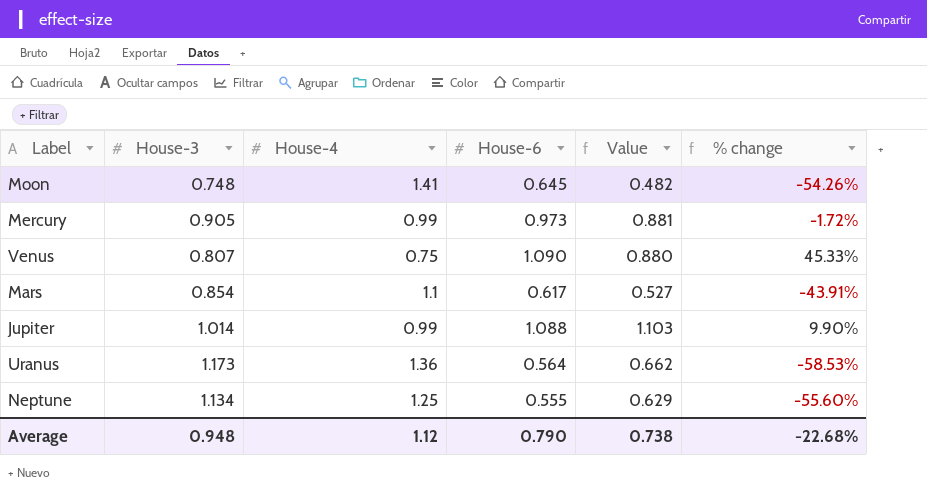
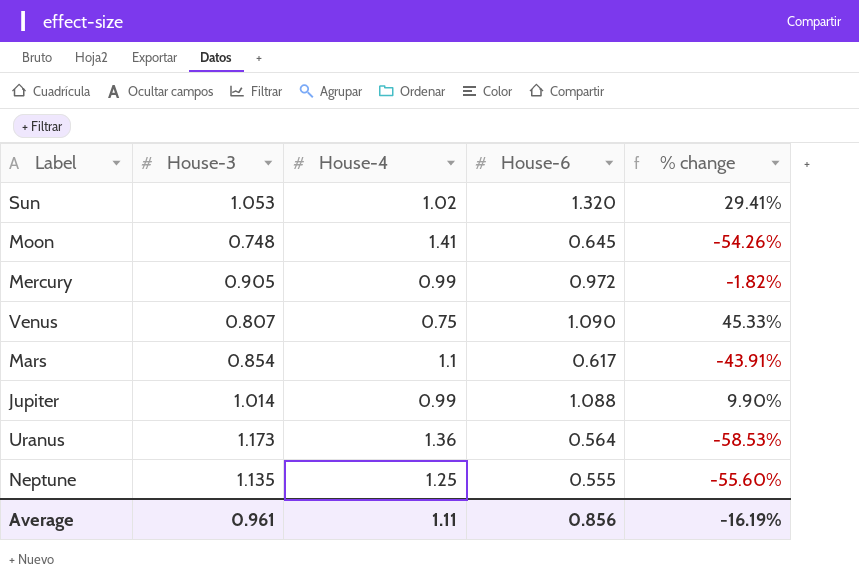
column Value | formula: [House-3] * [House-6] -> none
row Sun: none -> 1.053 | 1.02 | 1.320 | 29.41%
Mercury | House-6: 0.973 -> 0.972
Mercury | % change: -1.72% -> -1.82%
Neptune | House-3: 1.134 -> 1.135
Average | House-3: 0.948 -> 0.961
Average | House-4: 1.12 -> 1.11
Average | House-6: 0.790 -> 0.856
Average | % change: -22.68% -> -16.19%

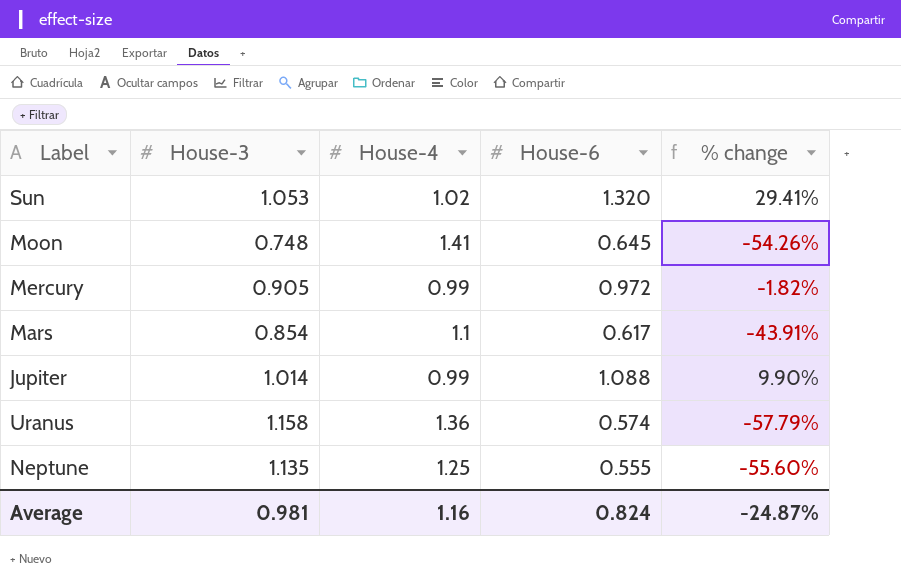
row Venus: 0.807 | 0.75 | 1.090 | 45.33% -> none
Uranus | House-3: 1.173 -> 1.158
Uranus | House-6: 0.564 -> 0.574
Uranus | % change: -58.53% -> -57.79%
Average | House-3: 0.961 -> 0.981
Average | House-4: 1.11 -> 1.16
Average | House-6: 0.856 -> 0.824
Average | % change: -16.19% -> -24.87%

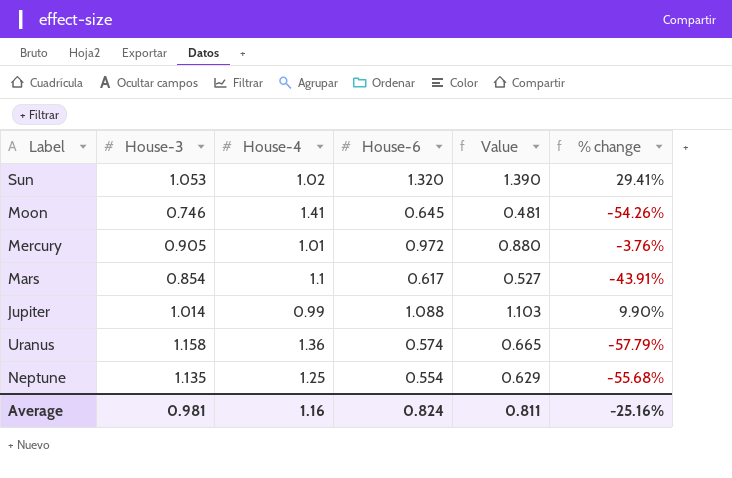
column Value | formula: none -> [House-3] * [House-6]
Moon | House-3: 0.748 -> 0.746
Mercury | House-4: 0.99 -> 1.01
Mercury | % change: -1.82% -> -3.76%
Neptune | House-6: 0.555 -> 0.554
Neptune | % change: -55.60% -> -55.68%
Average | % change: -24.87% -> -25.16%

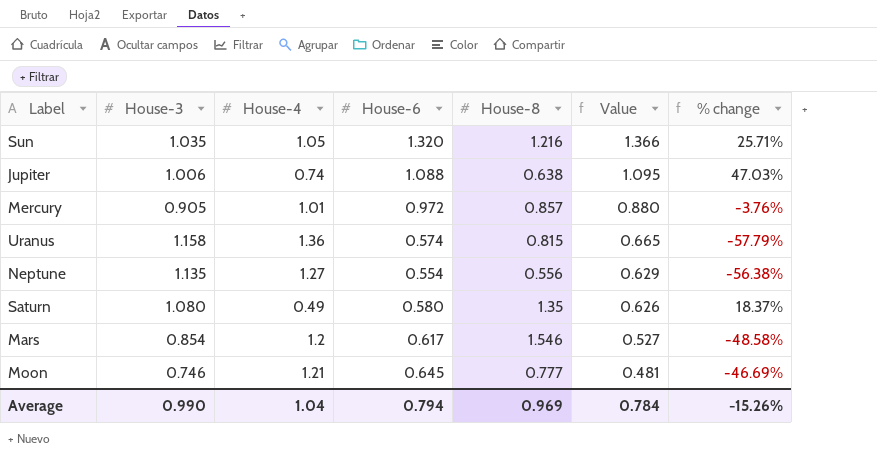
row order: none -> Value descending
column House-8 | position: none -> 5
Sun | House-3: 1.053 -> 1.035
Sun | House-4: 1.02 -> 1.05
Sun | Value: 1.390 -> 1.366
Sun | % change: 29.41% -> 25.71%
Jupiter | House-3: 1.014 -> 1.006
Jupiter | House-4: 0.99 -> 0.74
Jupiter | Value: 1.103 -> 1.095
Jupiter | % change: 9.90% -> 47.03%
Neptune | House-4: 1.25 -> 1.27
Neptune | % change: -55.68% -> -56.38%
row Saturn: none -> 1.080 | 0.49 | 0.580 | 1.35 | 0.626 | 18.37%
Mars | House-4: 1.1 -> 1.2
Mars | % change: -43.91% -> -48.58%
Moon | House-4: 1.41 -> 1.21
Moon | % change: -54.26% -> -46.69%
Average | House-3: 0.981 -> 0.990
Average | House-4: 1.16 -> 1.04
Average | House-6: 0.824 -> 0.794
Average | Value: 0.811 -> 0.784
Average | % change: -25.16% -> -15.26%

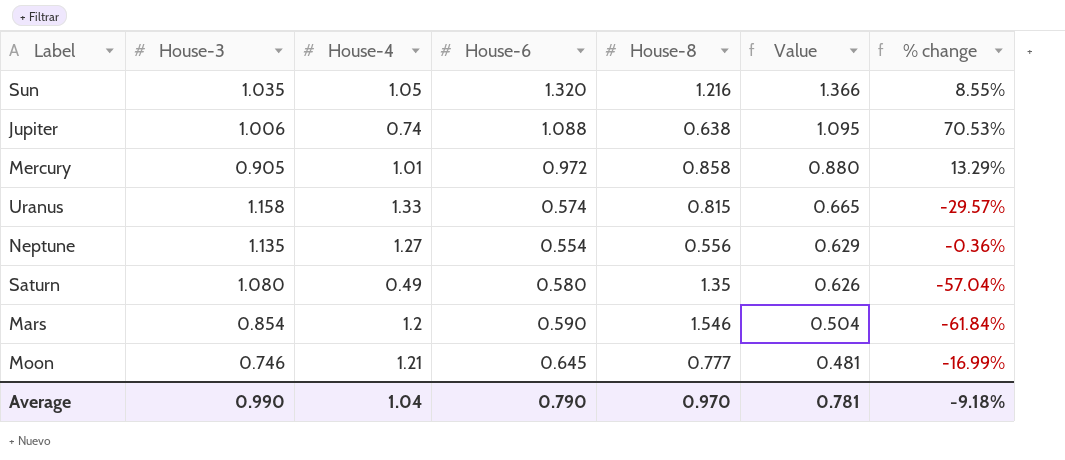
column % change | formula: ([House-6] - [House-4]) / [House-4] -> ([House-6] - [House-8]) / [House-8]
Mercury | House-8: 0.857 -> 0.858
Uranus | House-4: 1.36 -> 1.33
Mars | House-6: 0.617 -> 0.590
Mars | Value: 0.527 -> 0.504
Average | House-6: 0.794 -> 0.790
Average | House-8: 0.969 -> 0.970
Average | Value: 0.784 -> 0.781
Average | % change: -15.26% -> -9.18%

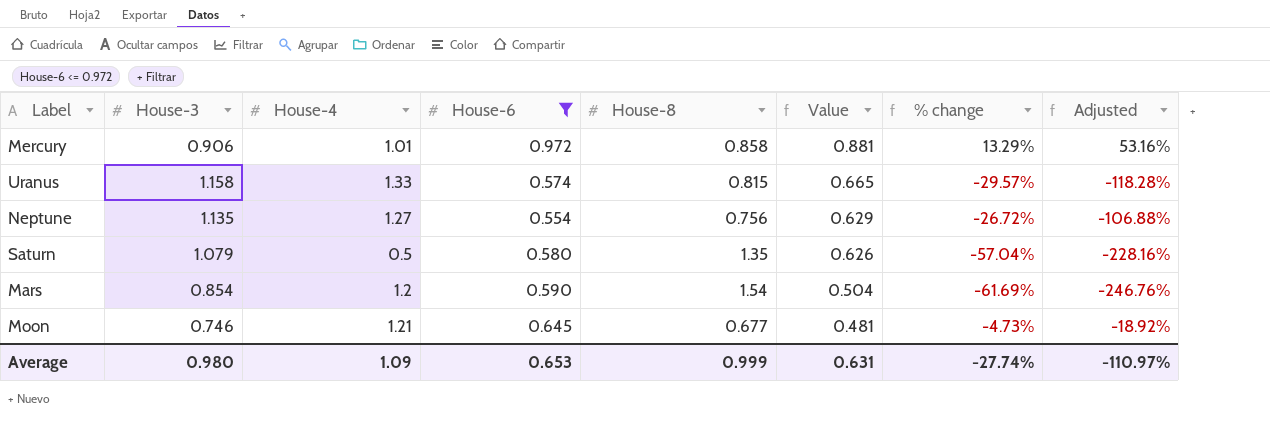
filter: none -> House-6 <= 0.972
column Adjusted | formula: none -> [% change] * 4
Mercury | House-3: 0.905 -> 0.906
Mercury | Value: 0.880 -> 0.881
Neptune | House-8: 0.556 -> 0.756
Neptune | % change: -0.36% -> -26.72%
Saturn | House-3: 1.080 -> 1.079
Saturn | House-4: 0.49 -> 0.5
Mars | House-8: 1.546 -> 1.54
Mars | % change: -61.84% -> -61.69%
Moon | House-8: 0.777 -> 0.677
Moon | % change: -16.99% -> -4.73%
Average | House-3: 0.990 -> 0.980
Average | House-4: 1.04 -> 1.09
Average | House-6: 0.790 -> 0.653
Average | House-8: 0.970 -> 0.999
Average | Value: 0.781 -> 0.631
Average | % change: -9.18% -> -27.74%

